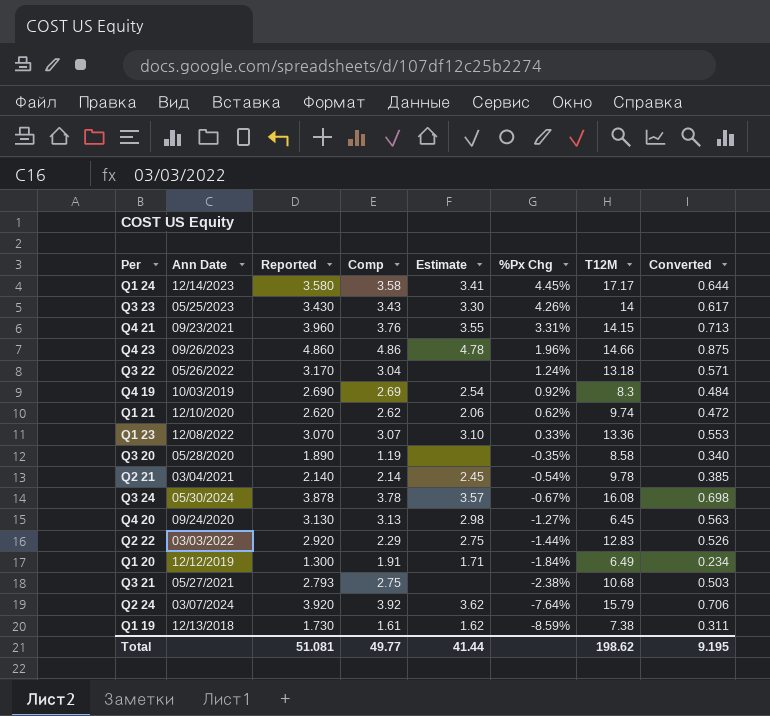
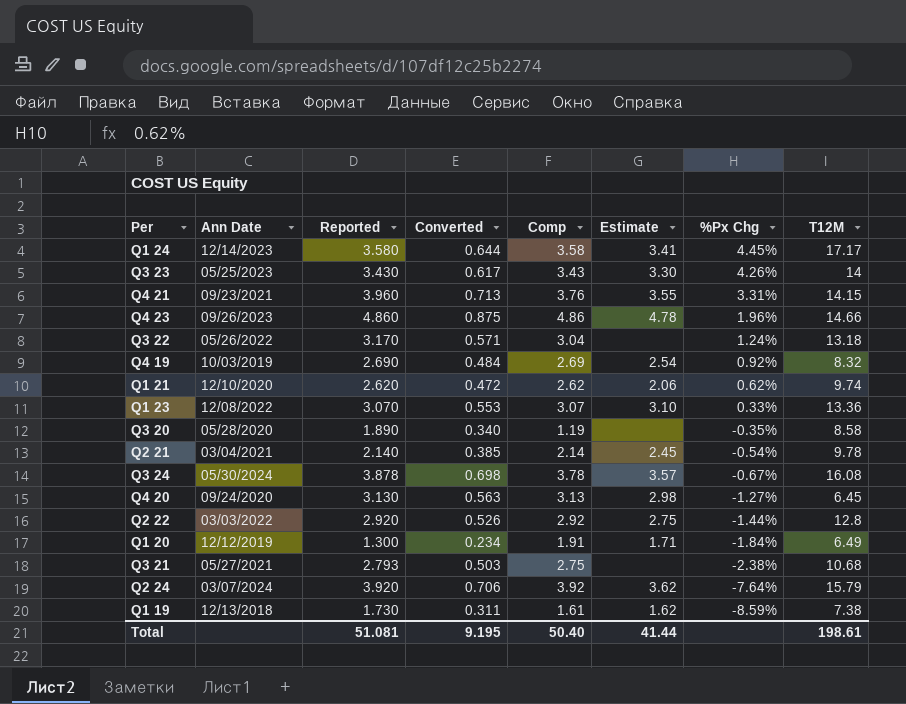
column Converted | position: 8 -> 4
Q4 19 | T12M: 8.3 -> 8.32
Q2 22 | Comp: 2.29 -> 2.92
Q2 22 | T12M: 12.83 -> 12.8
Total | Comp: 49.77 -> 50.40
Total | T12M: 198.62 -> 198.61

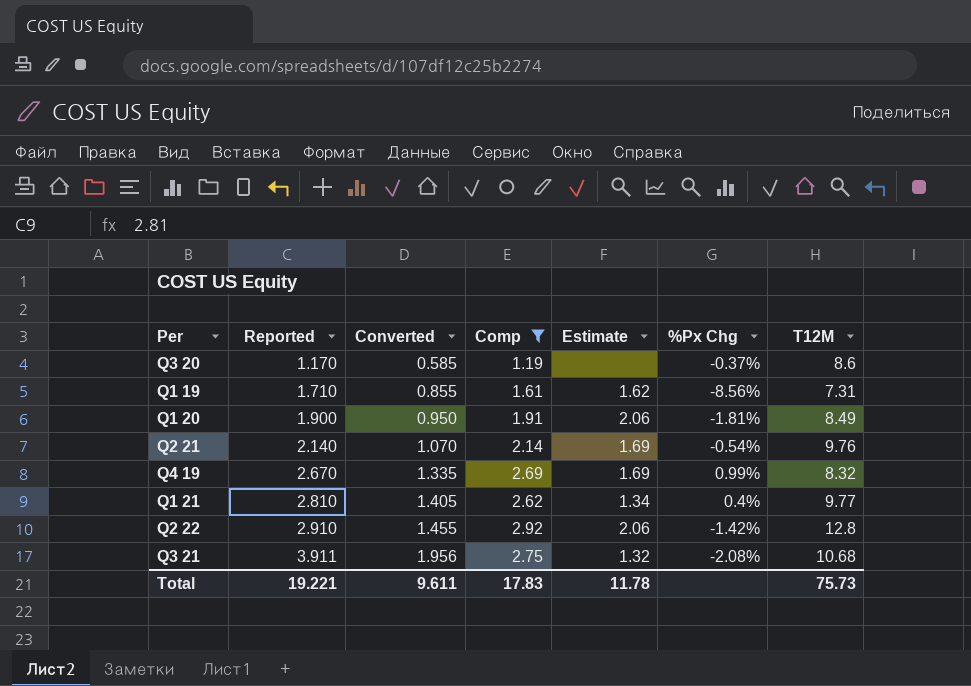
filter: none -> Comp <= 2.92
row order: %Px Chg descending -> Reported ascending
column Ann Date | position: 2 -> none
column Converted | formula: [Reported] * 0.18 -> [Reported] * 0.5
Q3 20 | Reported: 1.890 -> 1.170
Q3 20 | %Px Chg: -0.35% -> -0.37%
Q3 20 | T12M: 8.58 -> 8.6
Q1 19 | Reported: 1.730 -> 1.710
Q1 19 | %Px Chg: -8.59% -> -8.56%
Q1 19 | T12M: 7.38 -> 7.31
Q1 20 | Reported: 1.300 -> 1.900
Q1 20 | Estimate: 1.71 -> 2.06
Q1 20 | %Px Chg: -1.84% -> -1.81%
Q1 20 | T12M: 6.49 -> 8.49
Q2 21 | Estimate: 2.45 -> 1.69
Q2 21 | T12M: 9.78 -> 9.76
Q4 19 | Reported: 2.690 -> 2.670
Q4 19 | Estimate: 2.54 -> 1.69
Q4 19 | %Px Chg: 0.92% -> 0.99%
Q1 21 | Reported: 2.620 -> 2.810
Q1 21 | Estimate: 2.06 -> 1.34
Q1 21 | %Px Chg: 0.62% -> 0.4%
Q1 21 | T12M: 9.74 -> 9.77
Q2 22 | Reported: 2.920 -> 2.910
Q2 22 | Estimate: 2.75 -> 2.06
Q2 22 | %Px Chg: -1.44% -> -1.42%
Q3 21 | Reported: 2.793 -> 3.911
Q3 21 | Estimate: none -> 1.32
Q3 21 | %Px Chg: -2.38% -> -2.08%
Total | Reported: 51.081 -> 19.221
Total | Converted: 9.195 -> 9.611
Total | Comp: 50.40 -> 17.83
Total | Estimate: 41.44 -> 11.78
Total | T12M: 198.61 -> 75.73

